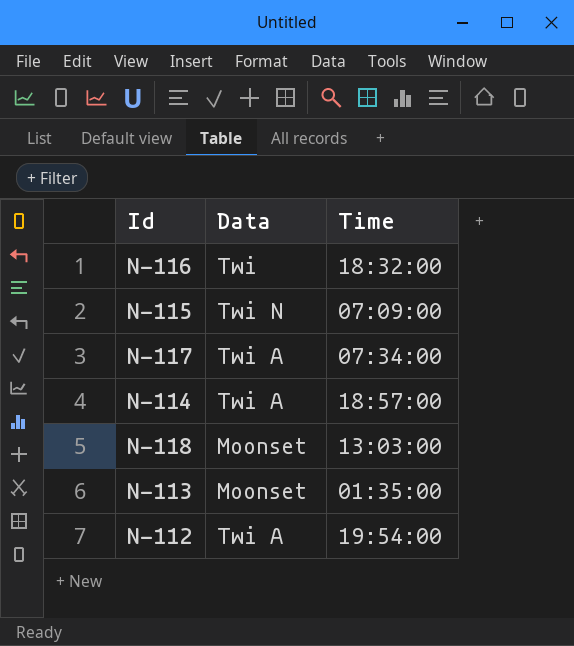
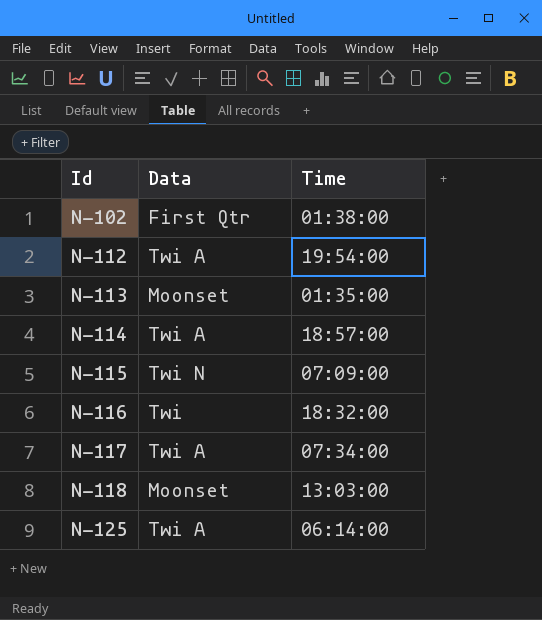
row order: none -> Id ascending
row N-102: none -> First Qtr | 01:38:00
row N-125: none -> Twi A | 06:14:00

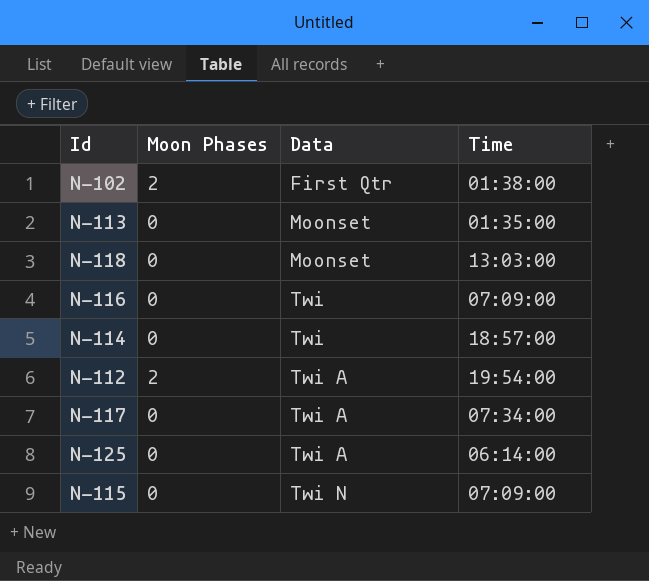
row order: Id ascending -> Data ascending
column Moon Phases | position: none -> 2
N-116 | Time: 18:32:00 -> 07:09:00
N-114 | Data: Twi A -> Twi

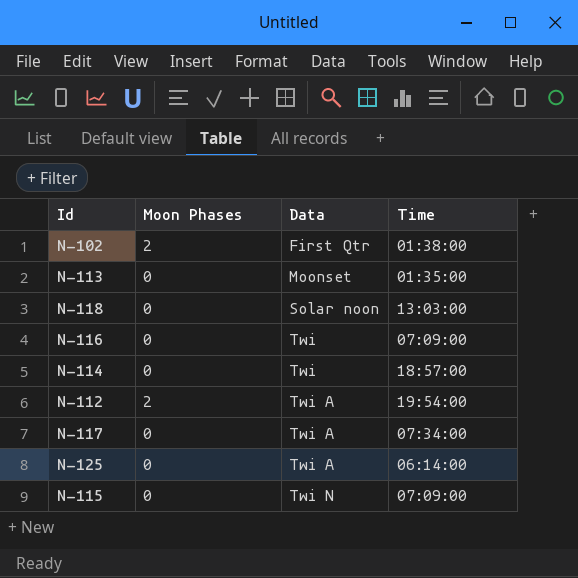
N-118 | Data: Moonset -> Solar noon

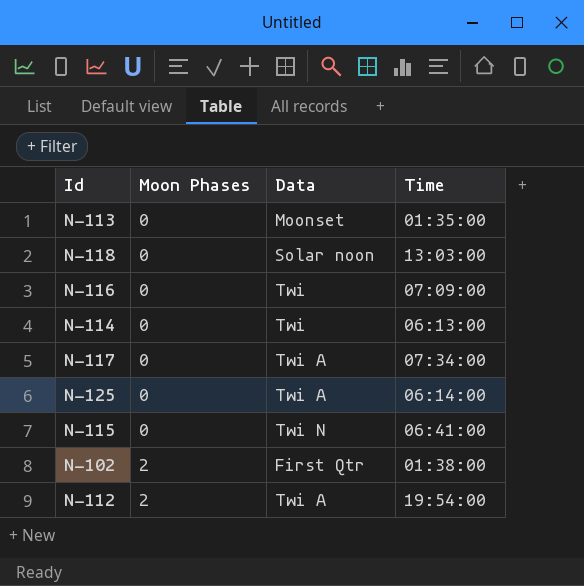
row order: Data ascending -> Moon Phases ascending
N-114 | Time: 18:57:00 -> 06:13:00
N-115 | Time: 07:09:00 -> 06:41:00

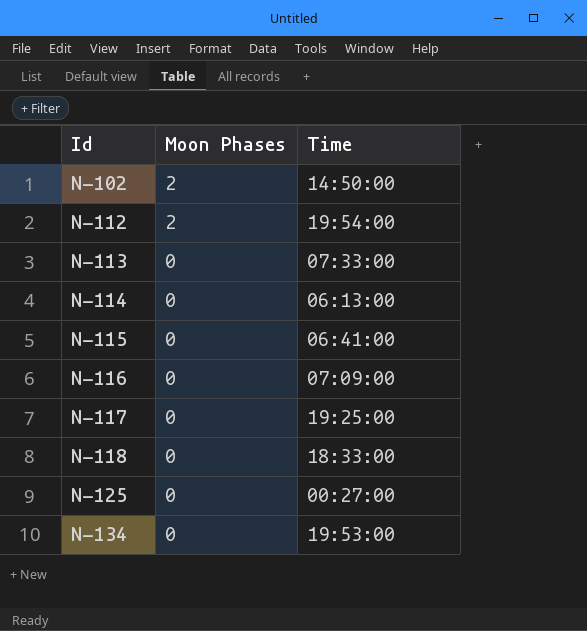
row order: Moon Phases ascending -> Id ascending
column Data | position: 3 -> none
N-102 | Time: 01:38:00 -> 14:50:00
N-113 | Time: 01:35:00 -> 07:33:00
N-117 | Time: 07:34:00 -> 19:25:00
N-118 | Time: 13:03:00 -> 18:33:00
N-125 | Time: 06:14:00 -> 00:27:00
row N-134: none -> 0 | 19:53:00

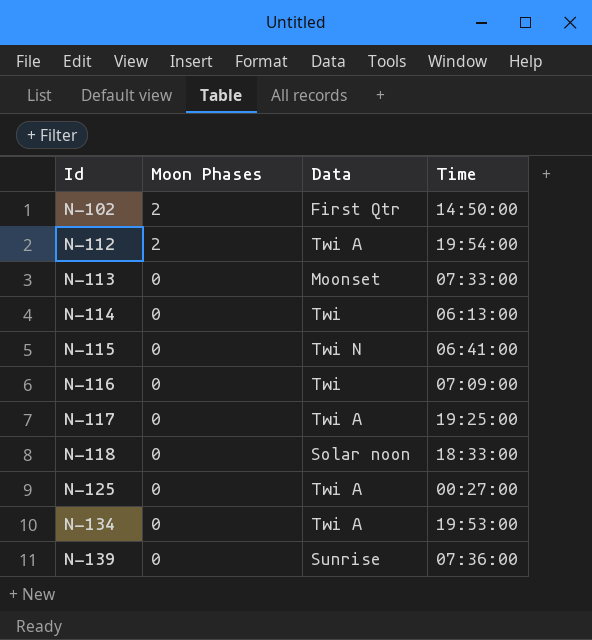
column Data | position: none -> 3
row N-139: none -> 0 | Sunrise | 07:36:00

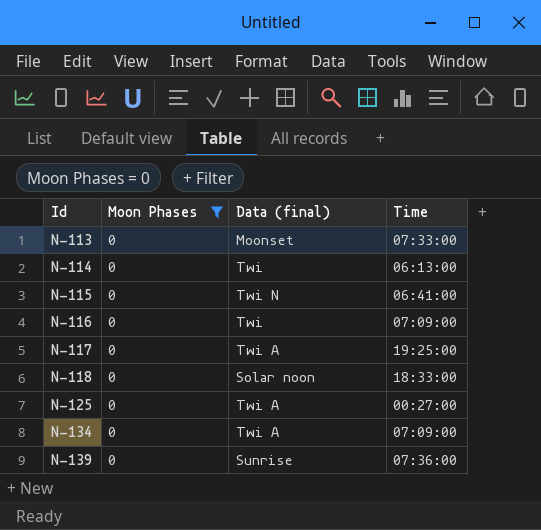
filter: none -> Moon Phases = 0
column name: Data -> Data (final)
N-134 | Time: 19:53:00 -> 07:09:00

